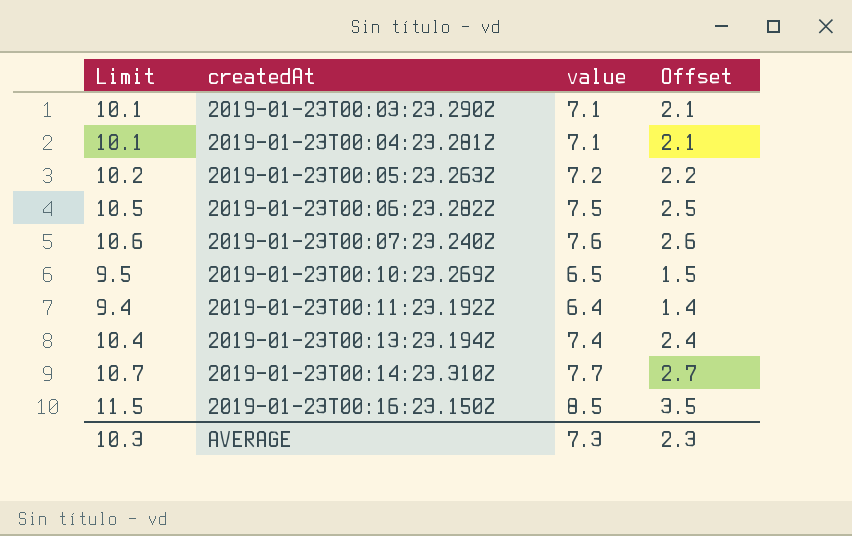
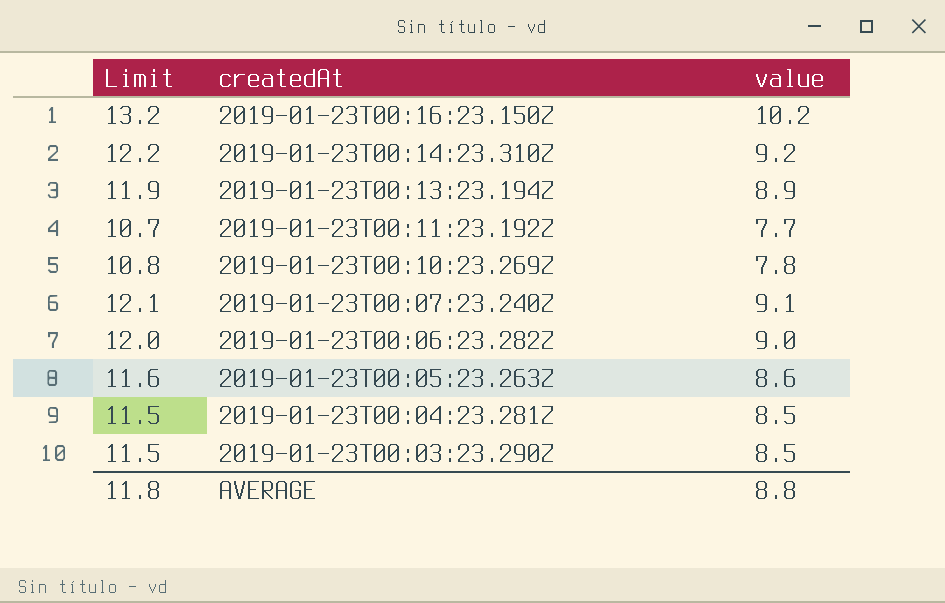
row order: createdAt ascending -> createdAt descending
column Offset | formula: [value] - 5 -> none
2019-01-23T00:16:23.150Z | Limit: 11.5 -> 13.2
2019-01-23T00:16:23.150Z | value: 8.5 -> 10.2
2019-01-23T00:14:23.310Z | Limit: 10.7 -> 12.2
2019-01-23T00:14:23.310Z | value: 7.7 -> 9.2
2019-01-23T00:13:23.194Z | Limit: 10.4 -> 11.9
2019-01-23T00:13:23.194Z | value: 7.4 -> 8.9
2019-01-23T00:11:23.192Z | Limit: 9.4 -> 10.7
2019-01-23T00:11:23.192Z | value: 6.4 -> 7.7
2019-01-23T00:10:23.269Z | Limit: 9.5 -> 10.8
2019-01-23T00:10:23.269Z | value: 6.5 -> 7.8
2019-01-23T00:07:23.240Z | Limit: 10.6 -> 12.1
2019-01-23T00:07:23.240Z | value: 7.6 -> 9.1
2019-01-23T00:06:23.282Z | Limit: 10.5 -> 12.0
2019-01-23T00:06:23.282Z | value: 7.5 -> 9.0
2019-01-23T00:05:23.263Z | Limit: 10.2 -> 11.6
2019-01-23T00:05:23.263Z | value: 7.2 -> 8.6
2019-01-23T00:04:23.281Z | Limit: 10.1 -> 11.5
2019-01-23T00:04:23.281Z | value: 7.1 -> 8.5
2019-01-23T00:03:23.290Z | Limit: 10.1 -> 11.5
2019-01-23T00:03:23.290Z | value: 7.1 -> 8.5
AVERAGE | Limit: 10.3 -> 11.8
AVERAGE | value: 7.3 -> 8.8

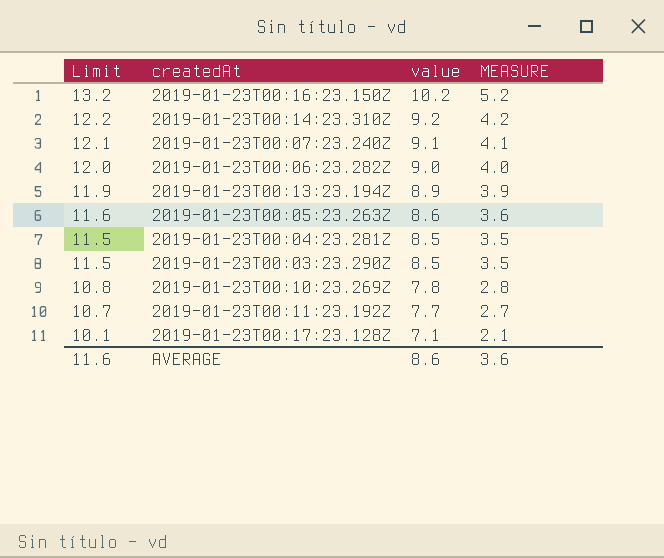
row order: createdAt descending -> Limit descending
column MEASURE | formula: none -> [value] - 5
row 2019-01-23T00:17:23.128Z: none -> 10.1 | 7.1 | 2.1
AVERAGE | Limit: 11.8 -> 11.6
AVERAGE | value: 8.8 -> 8.6

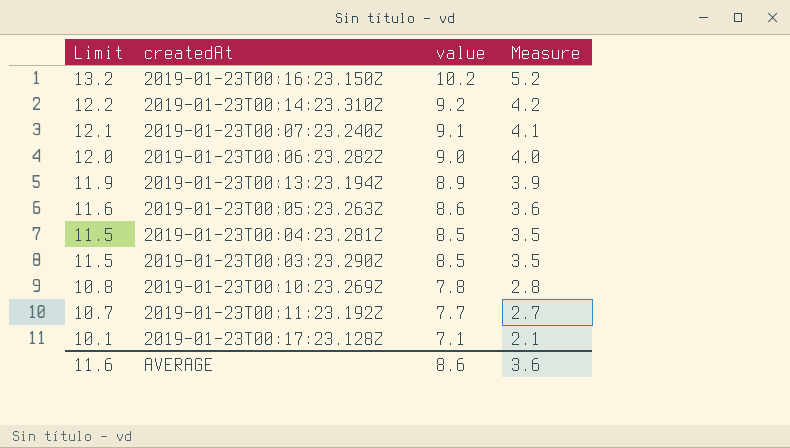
column name: MEASURE -> Measure

